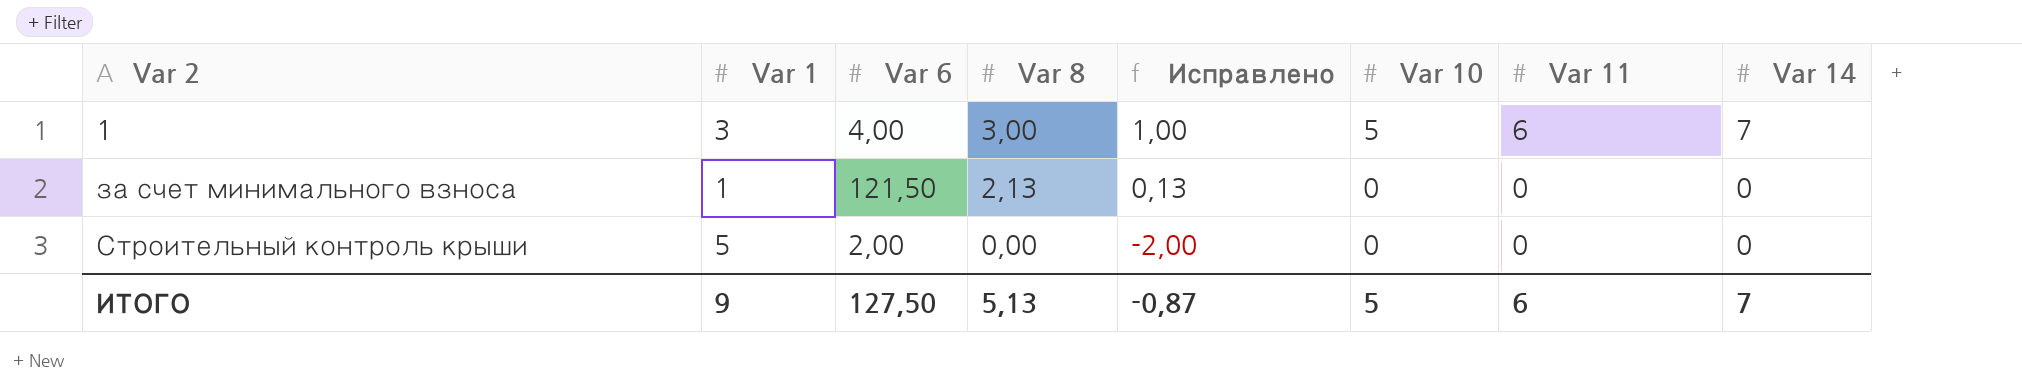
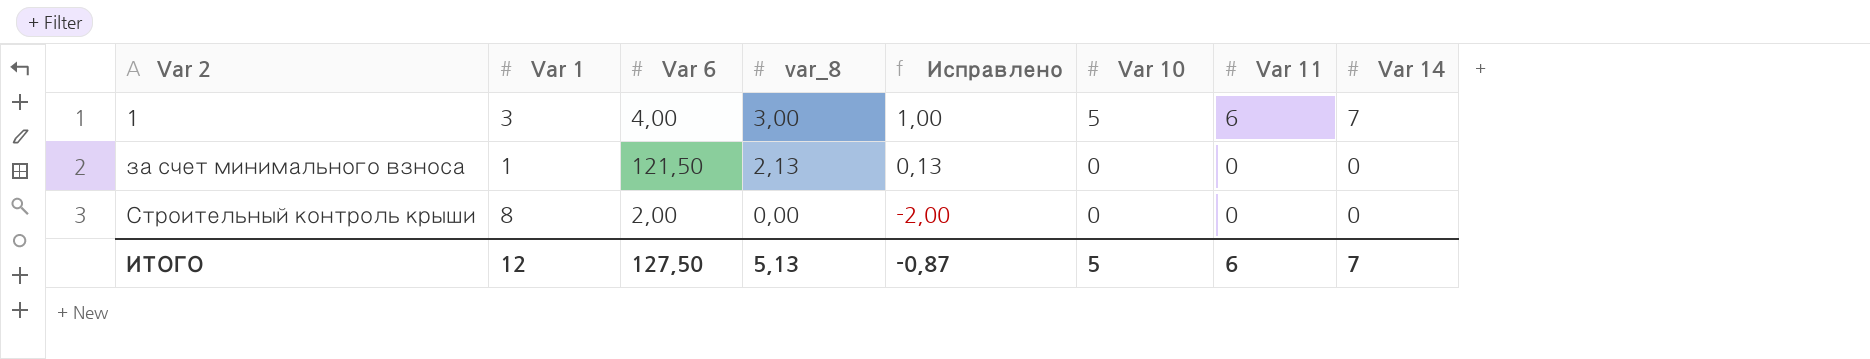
column name: Var 8 -> var_8
Строительный контроль крыши | Var 1: 5 -> 8
ИТОГО | Var 1: 9 -> 12

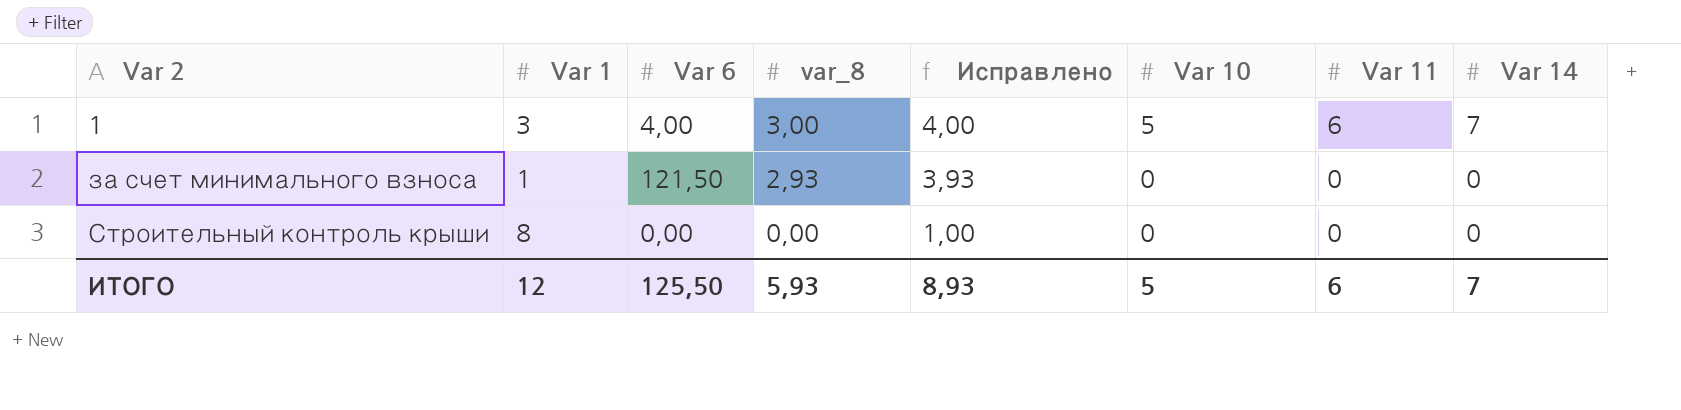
column Исправлено | formula: [var_8] - 2 -> [var_8] + 1
за счет минимального взноса | var_8: 2,13 -> 2,93
Строительный контроль крыши | Var 6: 2,00 -> 0,00
ИТОГО | Var 6: 127,50 -> 125,50
ИТОГО | var_8: 5,13 -> 5,93
ИТОГО | Исправлено: -0,87 -> 8,93

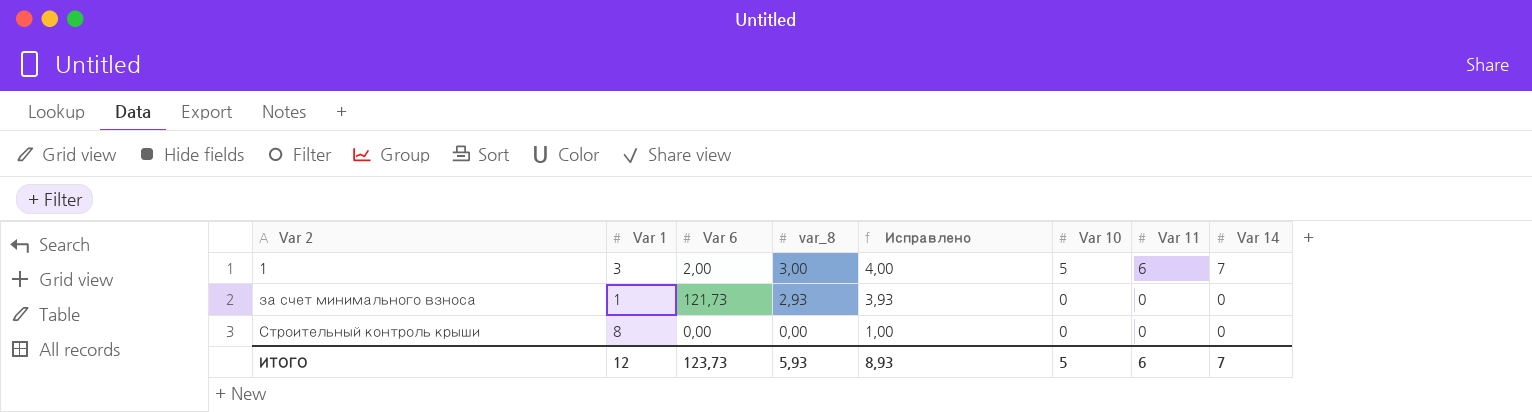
1 | Var 6: 4,00 -> 2,00
за счет минимального взноса | Var 6: 121,50 -> 121,73
ИТОГО | Var 6: 125,50 -> 123,73

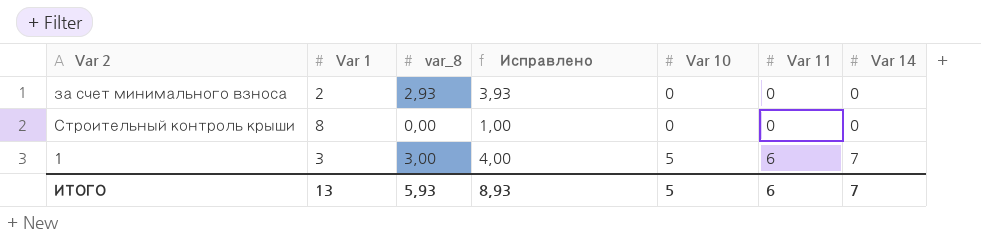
row order: Var 2 ascending -> Var 10 ascending
column Var 6 | position: 3 -> none
за счет минимального взноса | Var 1: 1 -> 2
ИТОГО | Var 1: 12 -> 13

